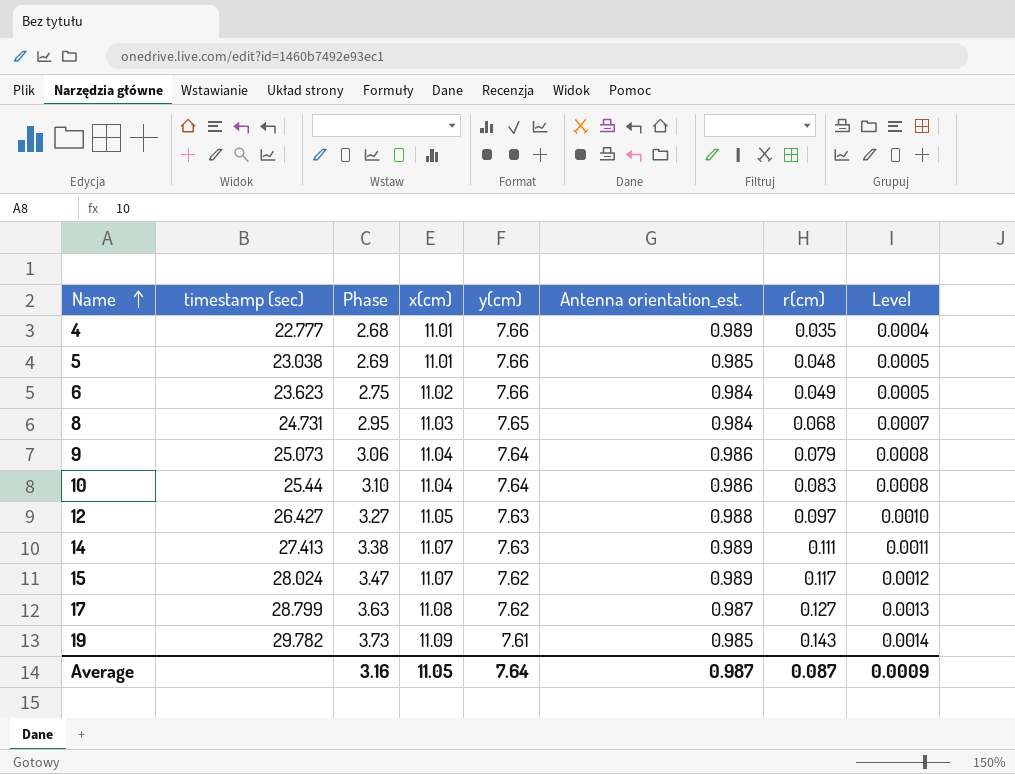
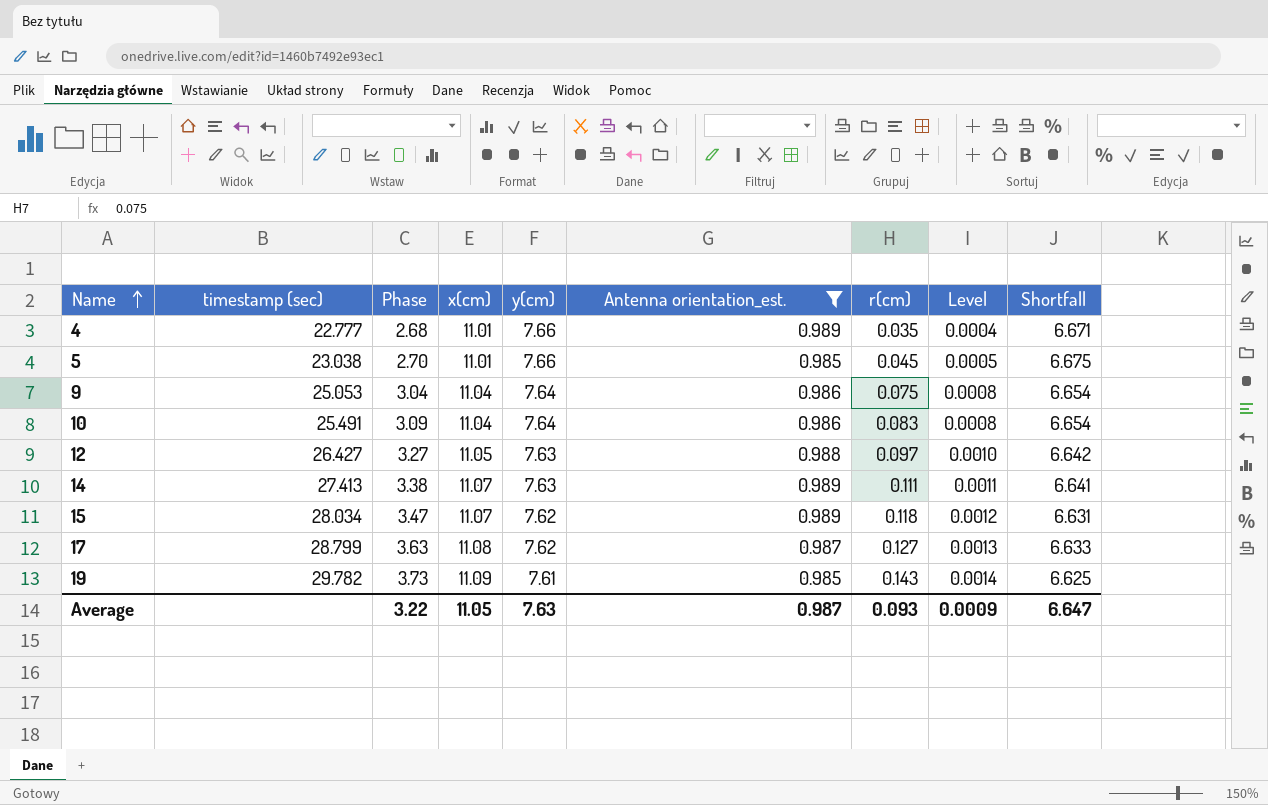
filter: none -> Antenna orientation_est. != 0.984
column Shortfall | formula: none -> [y(cm)] - [Antenna orientation_est.]
5 | Phase: 2.69 -> 2.70
5 | r(cm): 0.048 -> 0.045
9 | timestamp (sec): 25.073 -> 25.053
9 | Phase: 3.06 -> 3.04
9 | r(cm): 0.079 -> 0.075
10 | timestamp (sec): 25.44 -> 25.491
10 | Phase: 3.10 -> 3.09
15 | timestamp (sec): 28.024 -> 28.034
15 | r(cm): 0.117 -> 0.118
Average | Phase: 3.16 -> 3.22
Average | y(cm): 7.64 -> 7.63
Average | r(cm): 0.087 -> 0.093

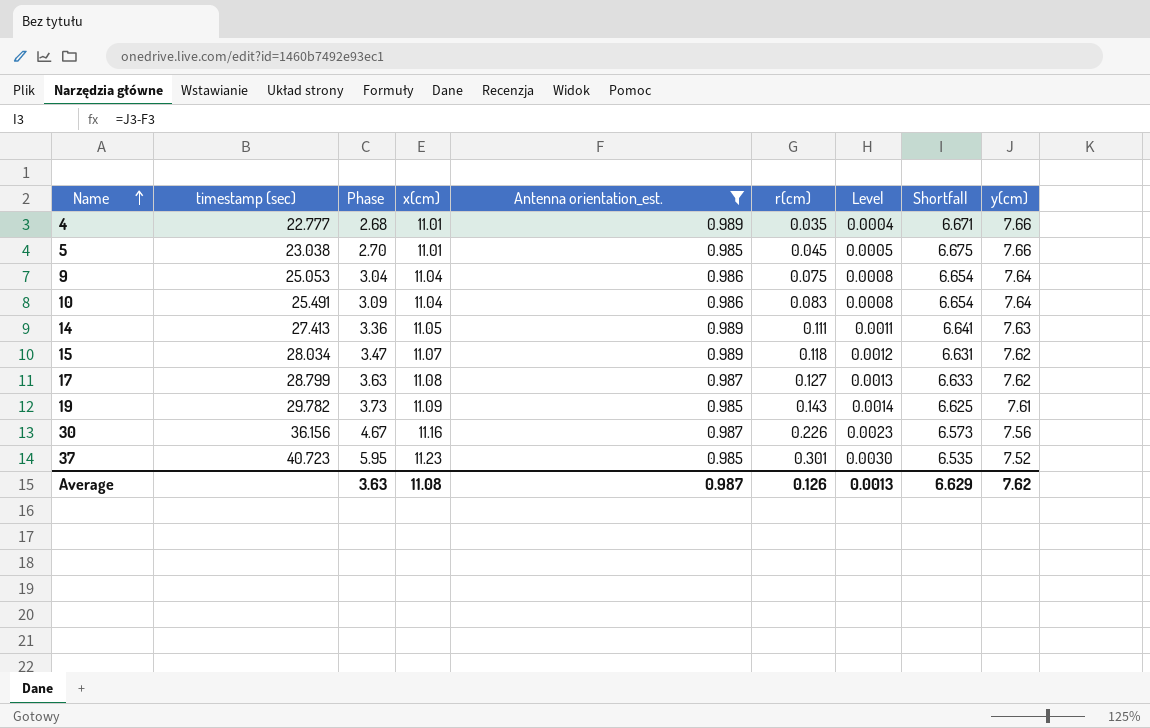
column y(cm) | position: 5 -> 9
row 12: 26.427 | 3.27 | 11.05 | 7.63 | 0.988 | 0.097 | 0.0010 | 6.642 -> none
14 | Phase: 3.38 -> 3.36
14 | x(cm): 11.07 -> 11.05
row 30: none -> 36.156 | 4.67 | 11.16 | 0.987 | 0.226 | 0.0023 | 6.573 | 7.56
row 37: none -> 40.723 | 5.95 | 11.23 | 0.985 | 0.301 | 0.0030 | 6.535 | 7.52
Average | Phase: 3.22 -> 3.63
Average | x(cm): 11.05 -> 11.08
Average | r(cm): 0.093 -> 0.126
Average | Level: 0.0009 -> 0.0013
Average | Shortfall: 6.647 -> 6.629
Average | y(cm): 7.63 -> 7.62

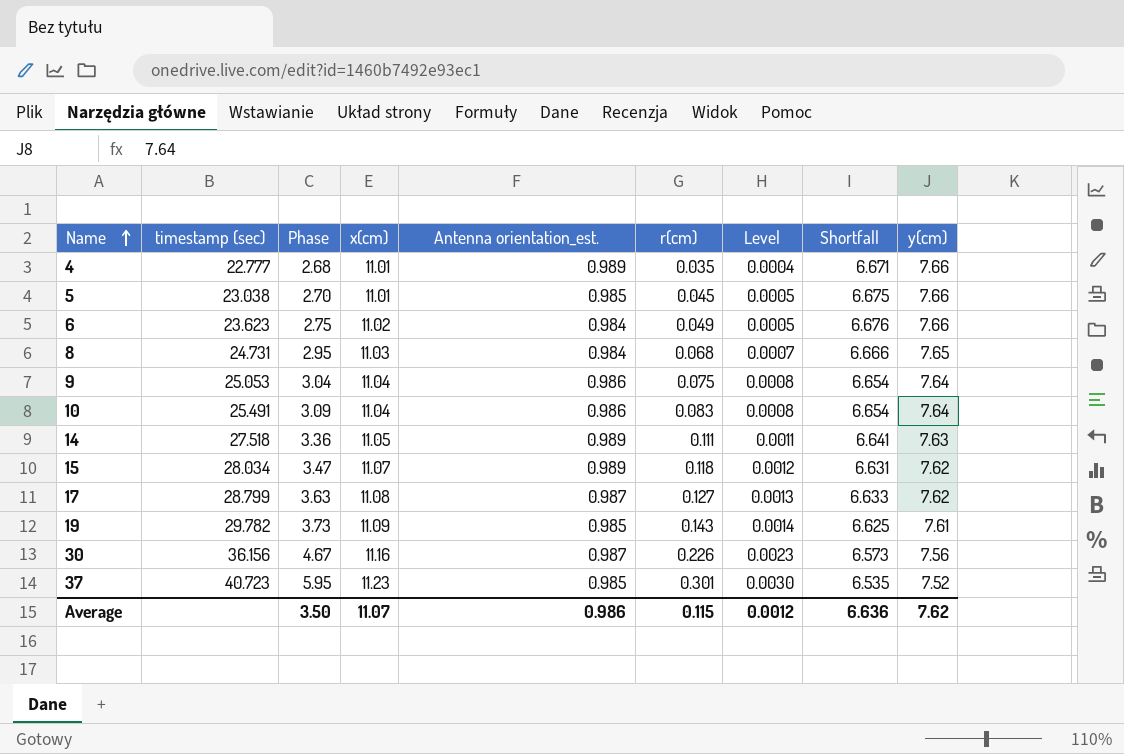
filter: Antenna orientation_est. != 0.984 -> none
14 | timestamp (sec): 27.413 -> 27.518
Average | Phase: 3.63 -> 3.50
Average | x(cm): 11.08 -> 11.07
Average | Antenna orientation_est.: 0.987 -> 0.986
Average | r(cm): 0.126 -> 0.115
Average | Level: 0.0013 -> 0.0012
Average | Shortfall: 6.629 -> 6.636

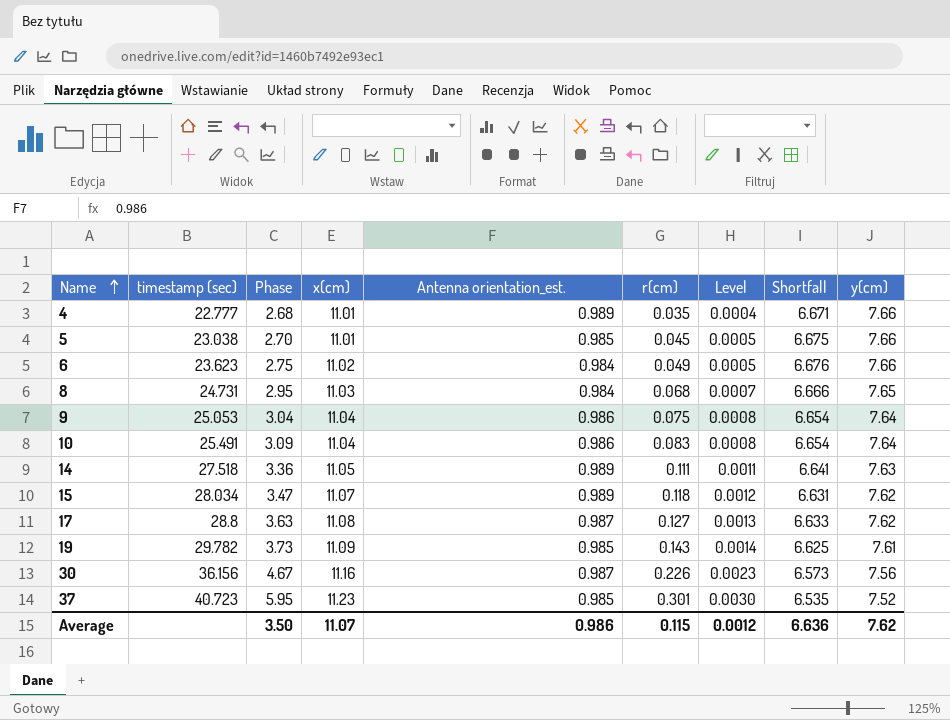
17 | timestamp (sec): 28.799 -> 28.8

